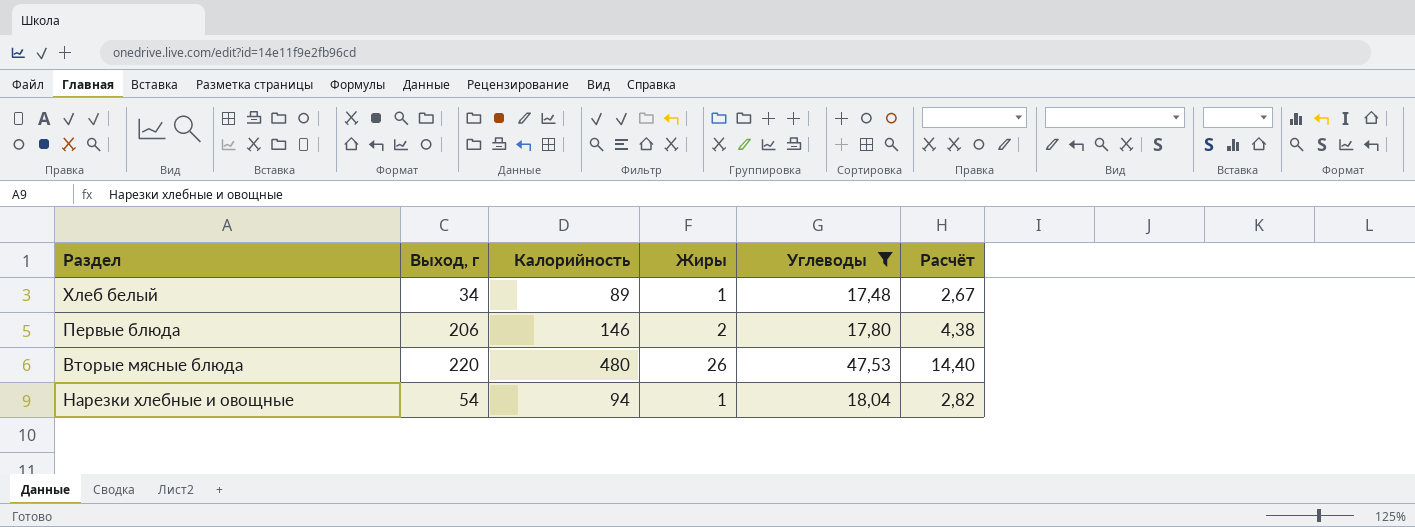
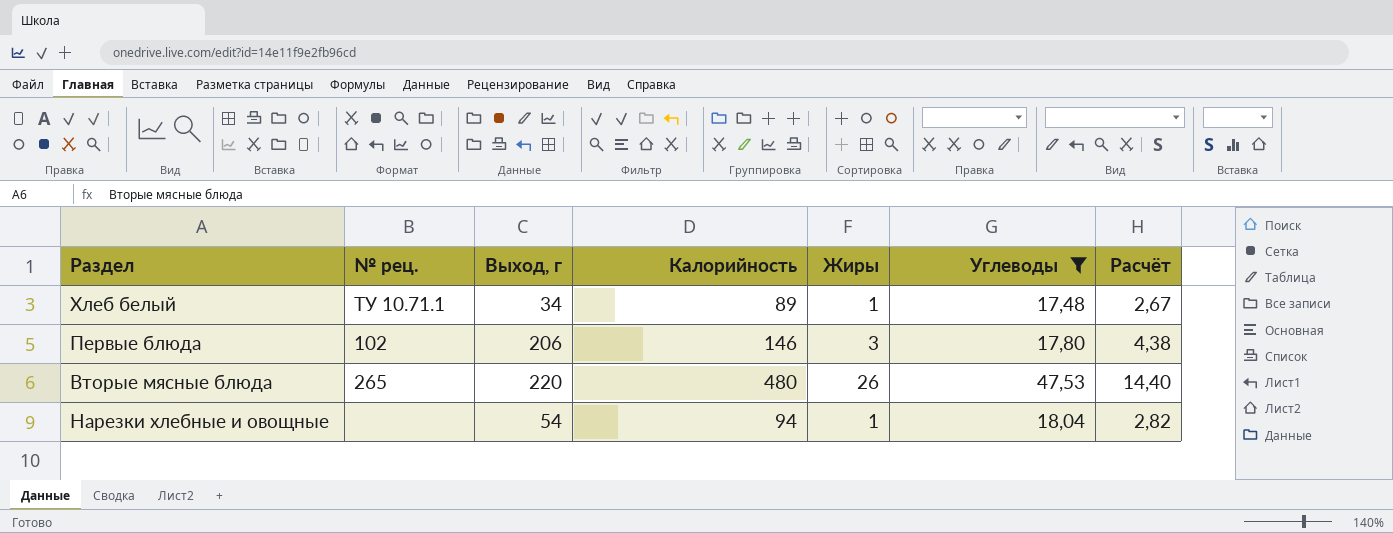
column № рец. | position: none -> 2
Первые блюда | Жиры: 2 -> 3

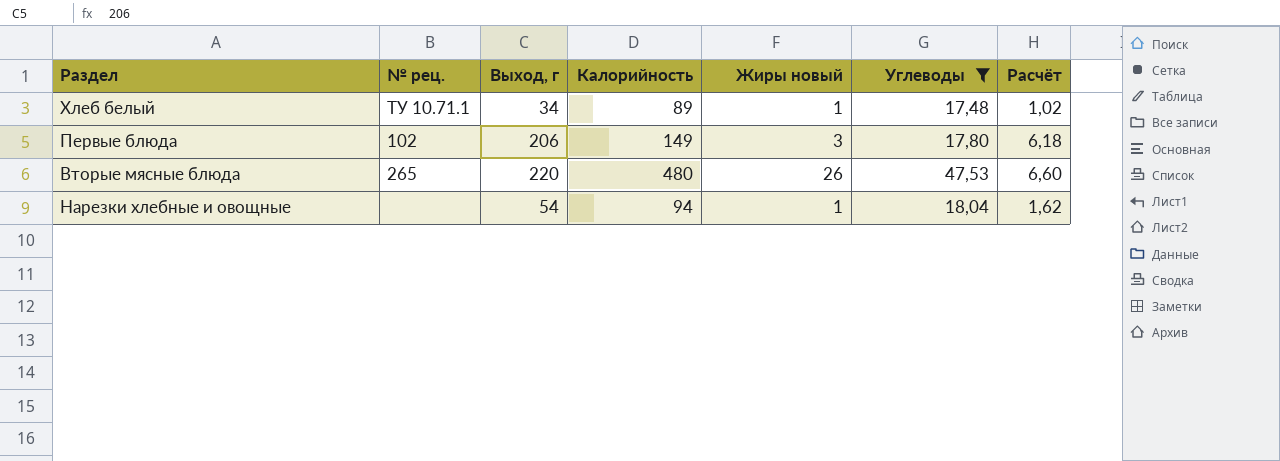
column name: Жиры -> Жиры новый
column Расчёт | formula: [Калорийность] * 0,03 -> [Выход, г] * 0,03
Первые блюда | Калорийность: 146 -> 149

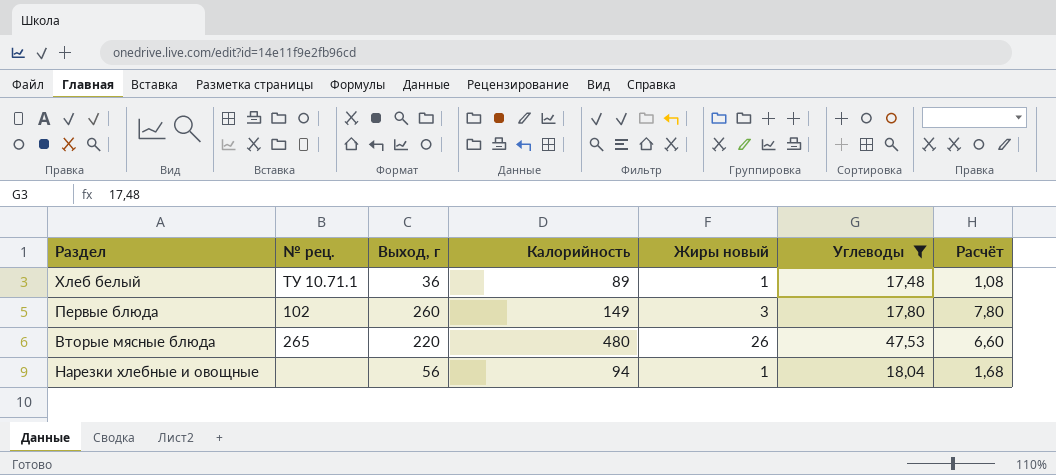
Хлеб белый | Выход, г: 34 -> 36
Хлеб белый | Расчёт: 1,02 -> 1,08
Первые блюда | Выход, г: 206 -> 260
Первые блюда | Расчёт: 6,18 -> 7,80
Нарезки хлебные и овощные | Выход, г: 54 -> 56
Нарезки хлебные и овощные | Расчёт: 1,62 -> 1,68

